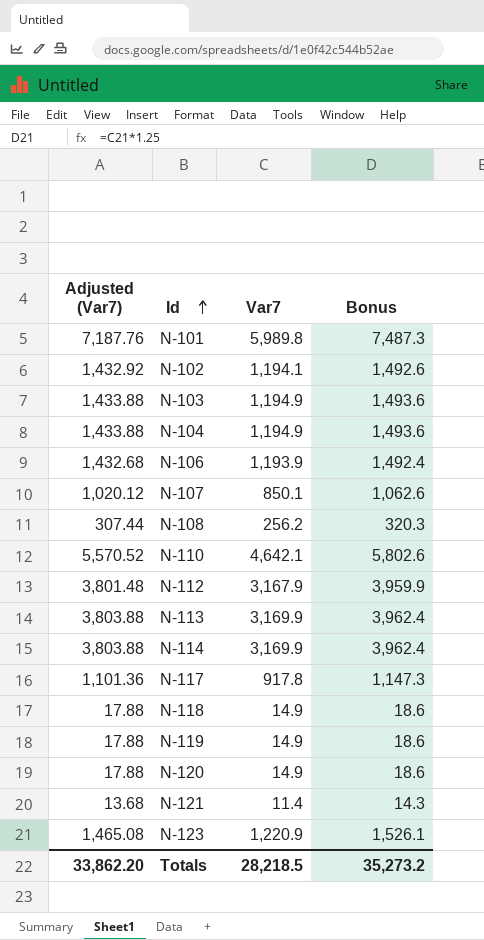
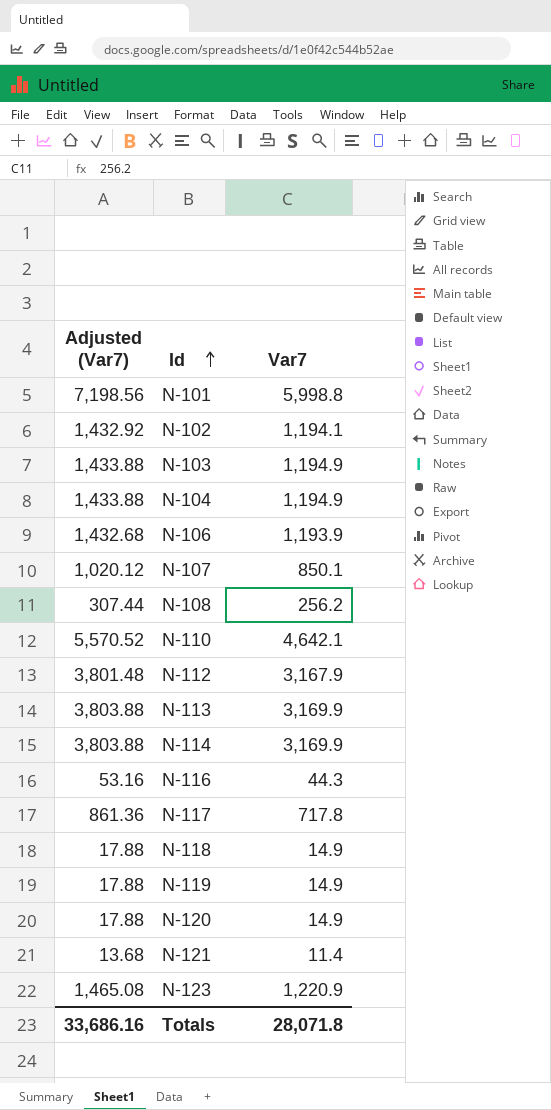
column Bonus | formula: [Var7] * 1.25 -> none
N-101 | Adjusted (Var7): 7,187.76 -> 7,198.56
N-101 | Var7: 5,989.8 -> 5,998.8
row N-116: none -> 53.16 | 44.3
N-117 | Adjusted (Var7): 1,101.36 -> 861.36
N-117 | Var7: 917.8 -> 717.8
Totals | Adjusted (Var7): 33,862.20 -> 33,686.16
Totals | Var7: 28,218.5 -> 28,071.8

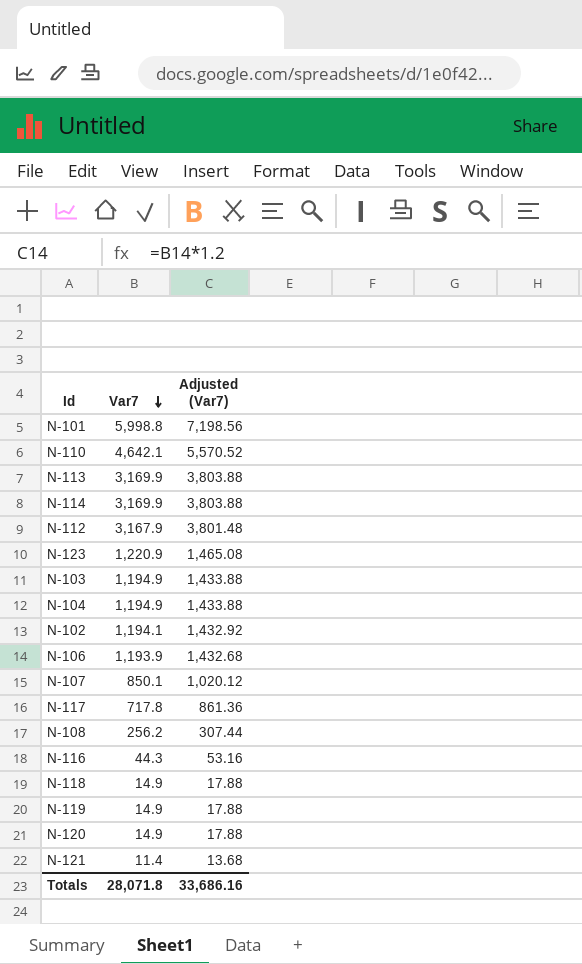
row order: Id ascending -> Var7 descending
column Adjusted (Var7) | position: 1 -> 3

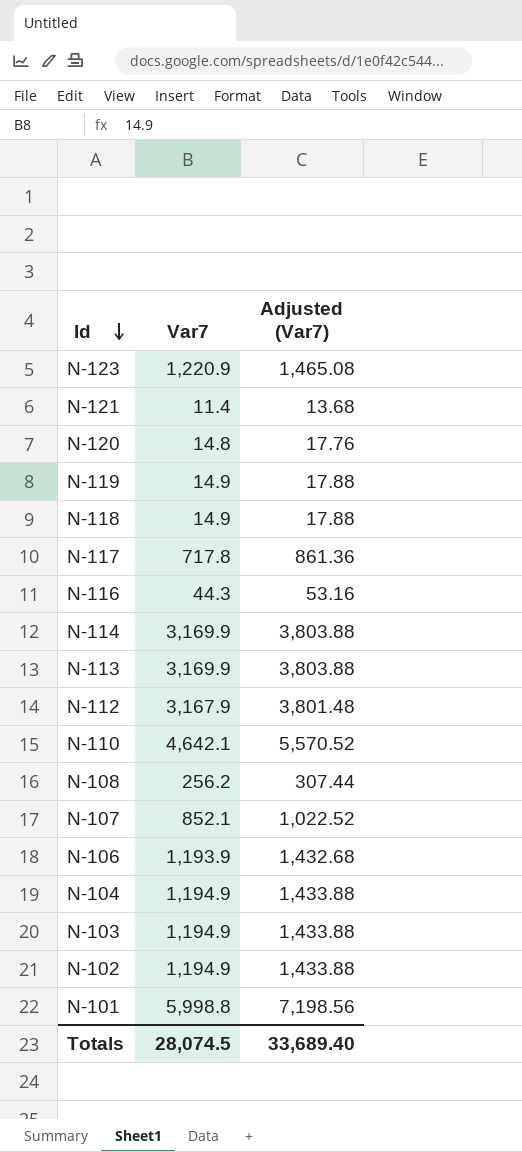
row order: Var7 descending -> Id descending
N-120 | Var7: 14.9 -> 14.8
N-120 | Adjusted (Var7): 17.88 -> 17.76
N-107 | Var7: 850.1 -> 852.1
N-107 | Adjusted (Var7): 1,020.12 -> 1,022.52
N-102 | Var7: 1,194.1 -> 1,194.9
N-102 | Adjusted (Var7): 1,432.92 -> 1,433.88
Totals | Var7: 28,071.8 -> 28,074.5
Totals | Adjusted (Var7): 33,686.16 -> 33,689.40

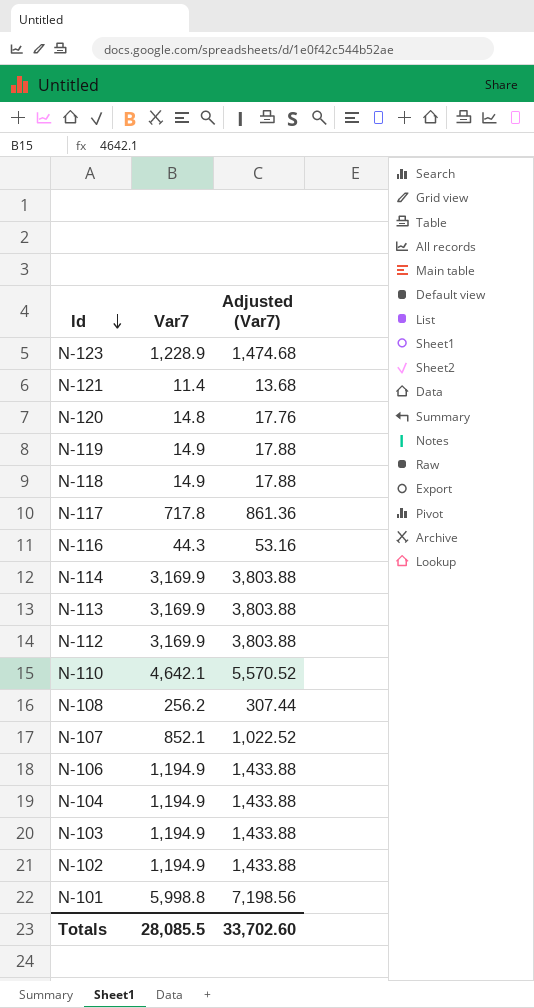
N-123 | Var7: 1,220.9 -> 1,228.9
N-123 | Adjusted (Var7): 1,465.08 -> 1,474.68
N-112 | Var7: 3,167.9 -> 3,169.9
N-112 | Adjusted (Var7): 3,801.48 -> 3,803.88
N-106 | Var7: 1,193.9 -> 1,194.9
N-106 | Adjusted (Var7): 1,432.68 -> 1,433.88
Totals | Var7: 28,074.5 -> 28,085.5
Totals | Adjusted (Var7): 33,689.40 -> 33,702.60

